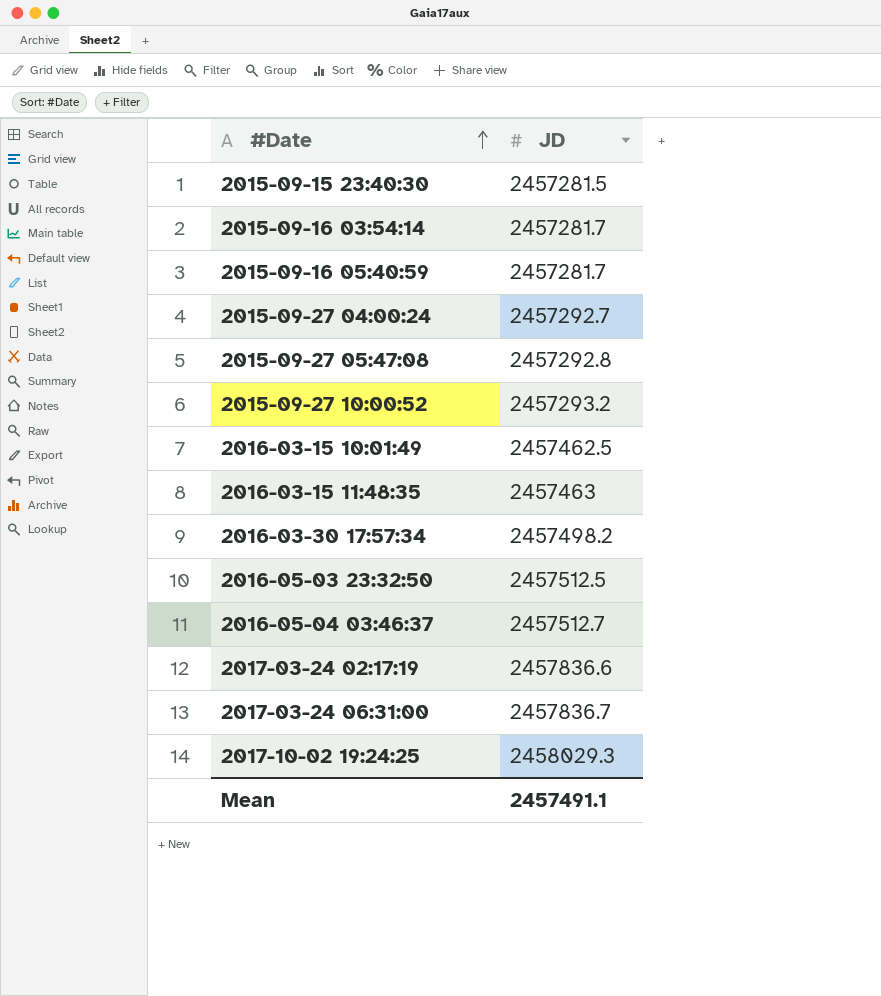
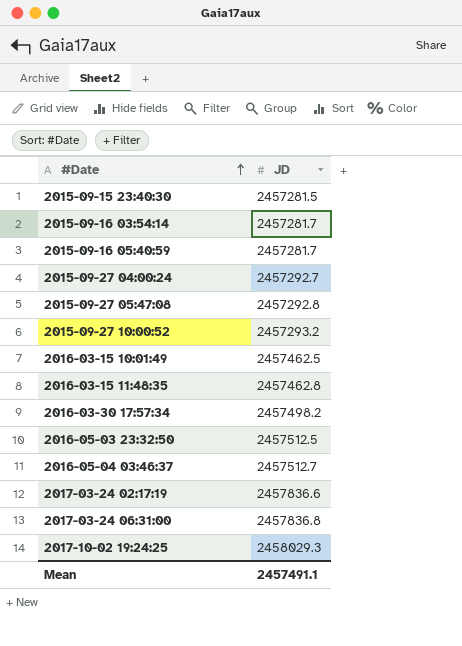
2016-03-15 11:48:35 | JD: 2457463 -> 2457462.8
2017-03-24 06:31:00 | JD: 2457836.7 -> 2457836.8

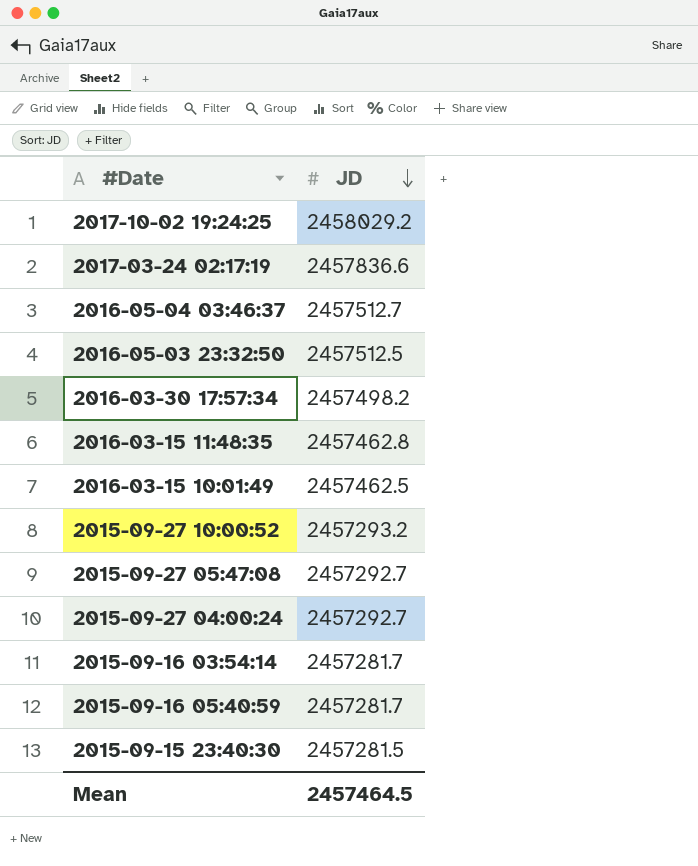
row order: #Date ascending -> JD descending
row 2017-03-24 06:31:00: 2457836.8 -> none
2017-10-02 19:24:25 | JD: 2458029.3 -> 2458029.2
2015-09-27 05:47:08 | JD: 2457292.8 -> 2457292.7
Mean | JD: 2457491.1 -> 2457464.5

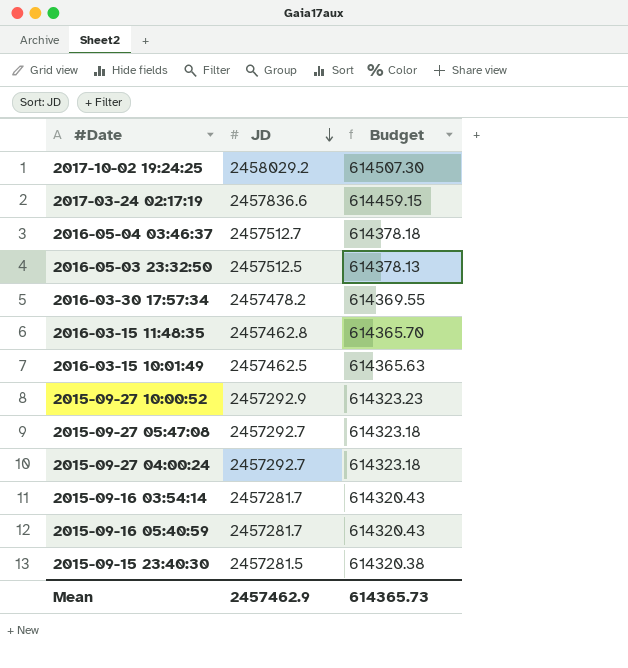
column Budget | formula: none -> [JD] * 0.25
2016-03-30 17:57:34 | JD: 2457498.2 -> 2457478.2
2015-09-27 10:00:52 | JD: 2457293.2 -> 2457292.9
Mean | JD: 2457464.5 -> 2457462.9

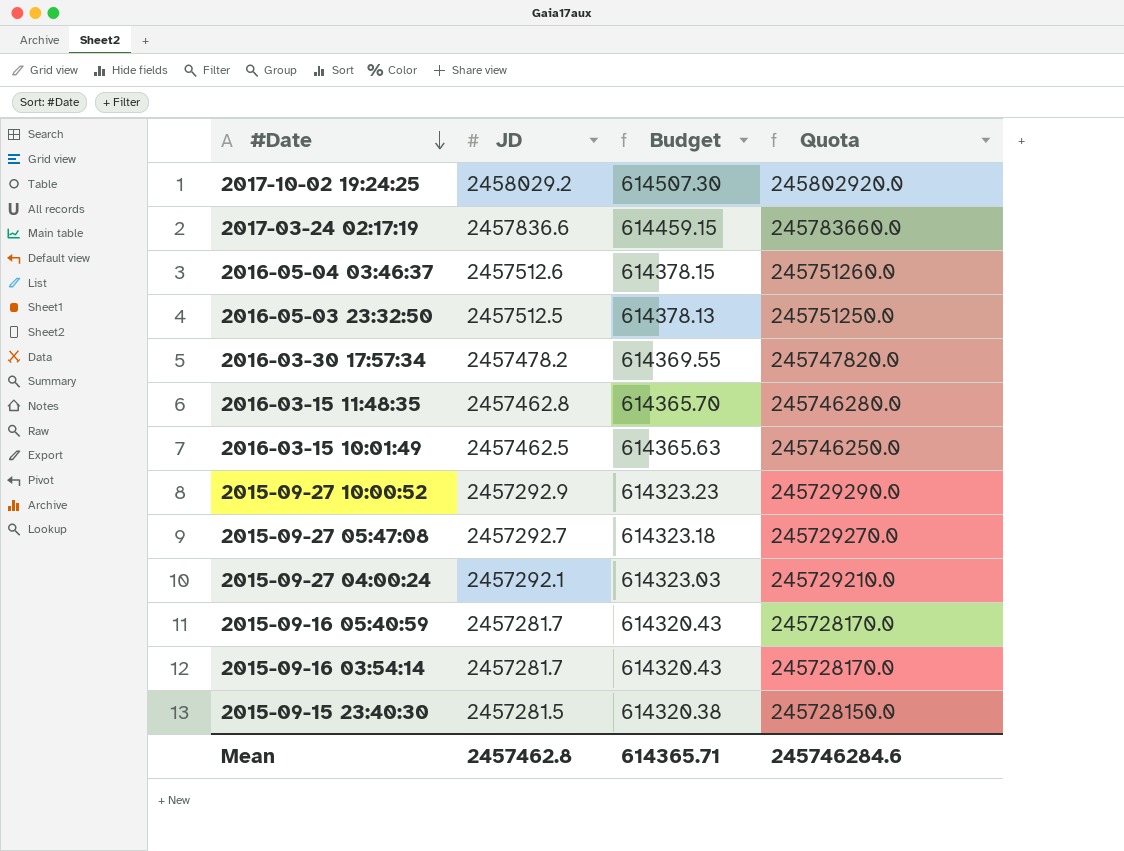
row order: JD descending -> #Date descending
column Quota | formula: none -> [JD] * 100
2016-05-04 03:46:37 | JD: 2457512.7 -> 2457512.6
2016-05-04 03:46:37 | Budget: 614378.18 -> 614378.15
2015-09-27 04:00:24 | JD: 2457292.7 -> 2457292.1
2015-09-27 04:00:24 | Budget: 614323.18 -> 614323.03
Mean | JD: 2457462.9 -> 2457462.8
Mean | Budget: 614365.73 -> 614365.71

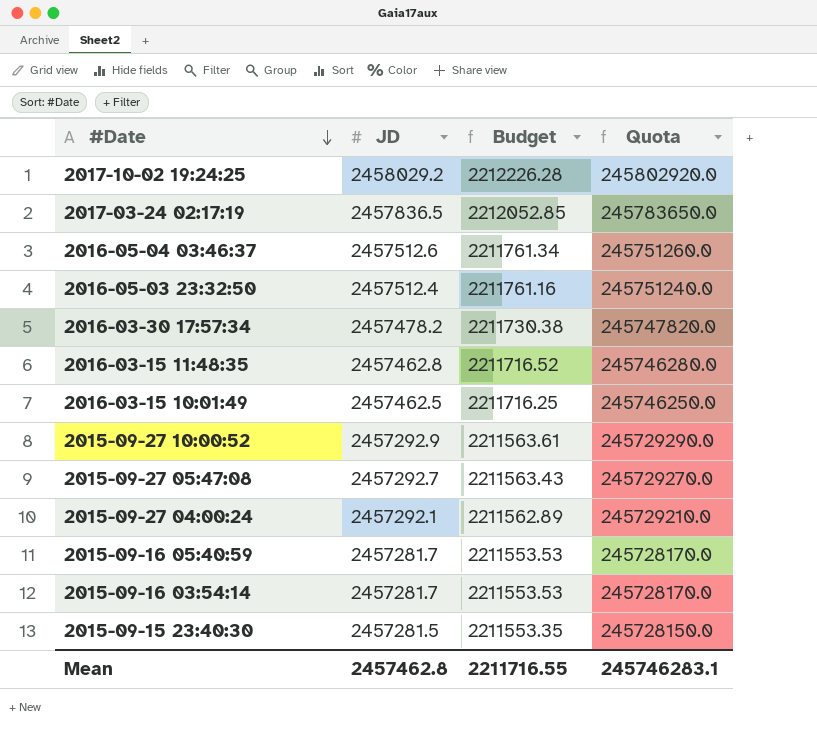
column Budget | formula: [JD] * 0.25 -> [JD] * 0.9
2017-03-24 02:17:19 | JD: 2457836.6 -> 2457836.5
2017-03-24 02:17:19 | Quota: 245783660.0 -> 245783650.0
2016-05-03 23:32:50 | JD: 2457512.5 -> 2457512.4
2016-05-03 23:32:50 | Quota: 245751250.0 -> 245751240.0
Mean | Budget: 614365.71 -> 2211716.55
Mean | Quota: 245746284.6 -> 245746283.1

